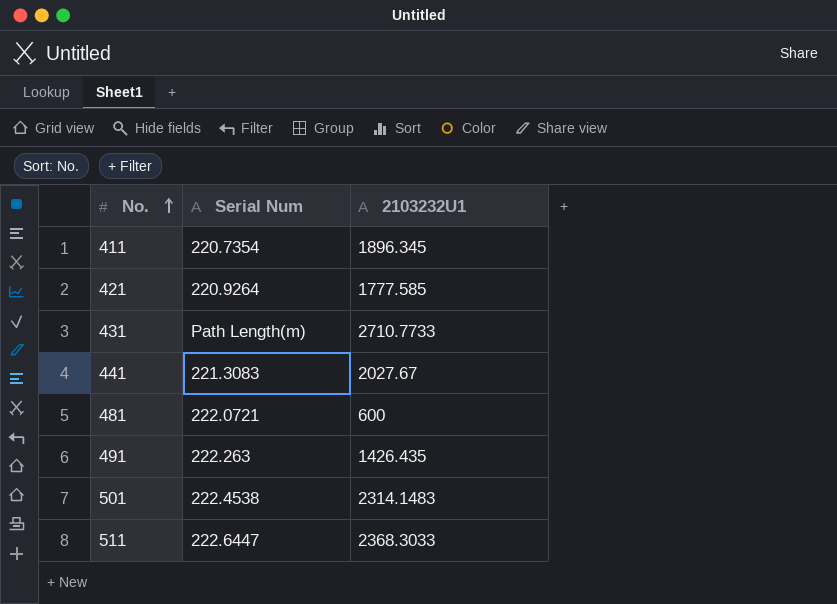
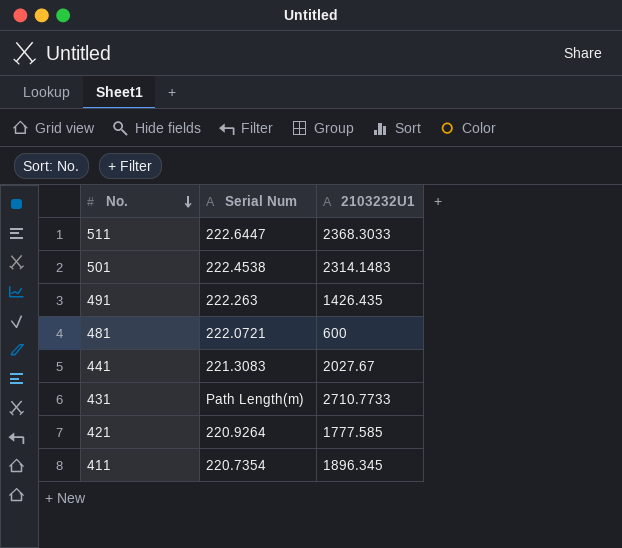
row order: No. ascending -> No. descending

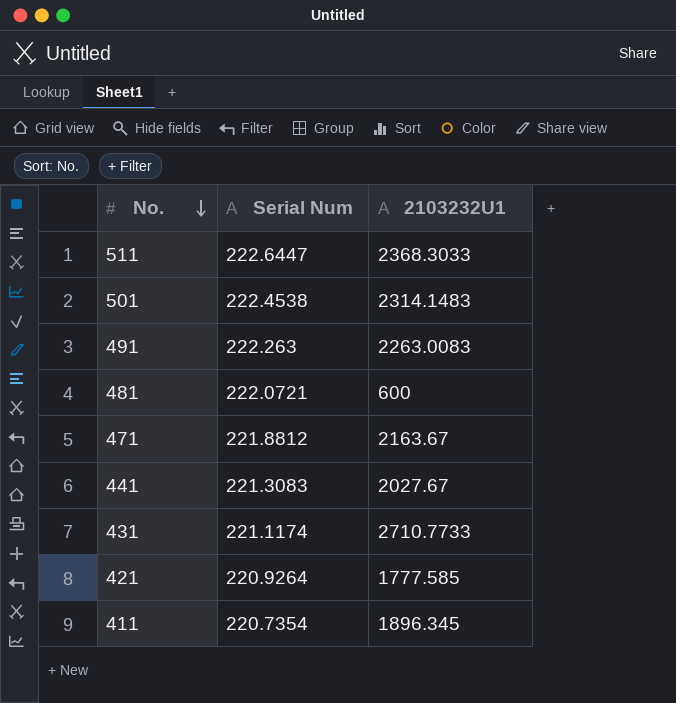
491 | 2103232U1: 1426.435 -> 2263.0083
row 471: none -> 221.8812 | 2163.67
431 | Serial Num: Path Length(m) -> 221.1174

